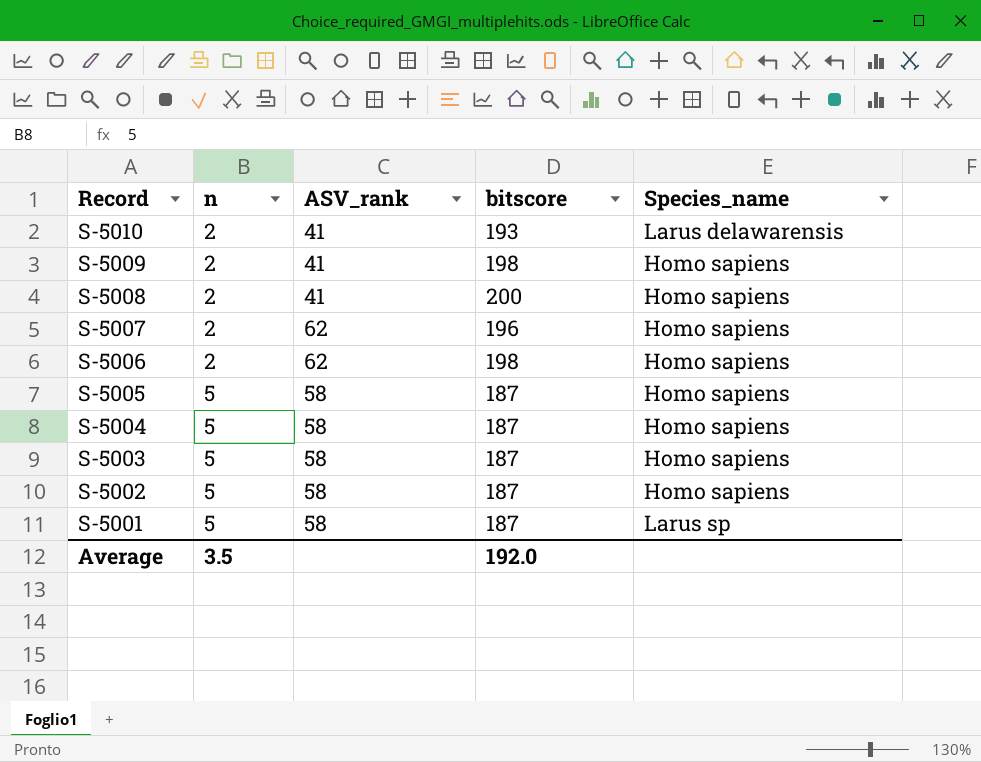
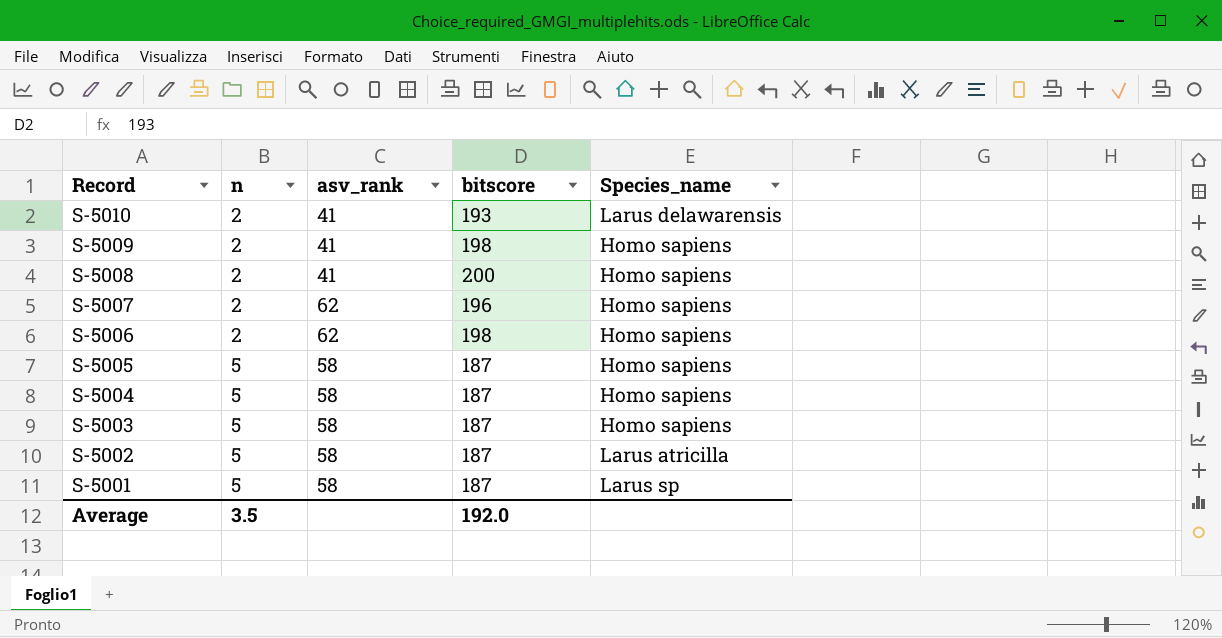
column name: ASV_rank -> asv_rank
S-5002 | Species_name: Homo sapiens -> Larus atricilla

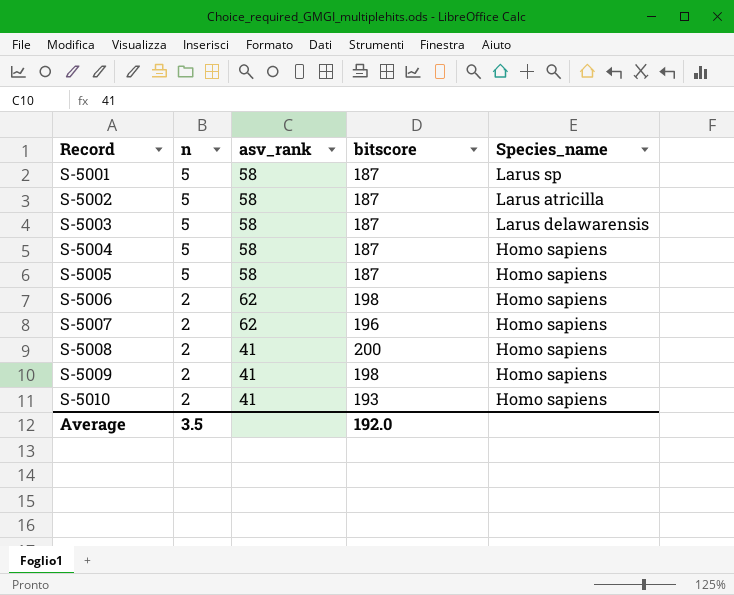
row order: Record descending -> Record ascending
S-5003 | Species_name: Homo sapiens -> Larus delawarensis
S-5010 | Species_name: Larus delawarensis -> Homo sapiens

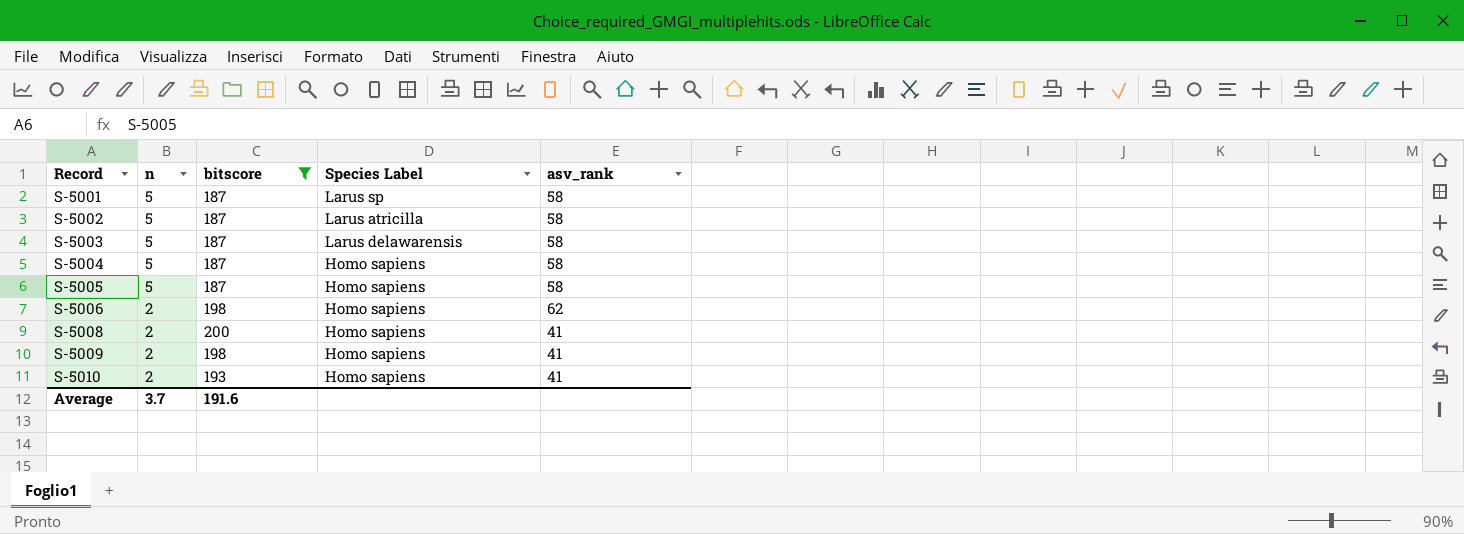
filter: none -> bitscore != 196
column name: Species_name -> Species Label
column asv_rank | position: 3 -> 5
Average | n: 3.5 -> 3.7
Average | bitscore: 192.0 -> 191.6

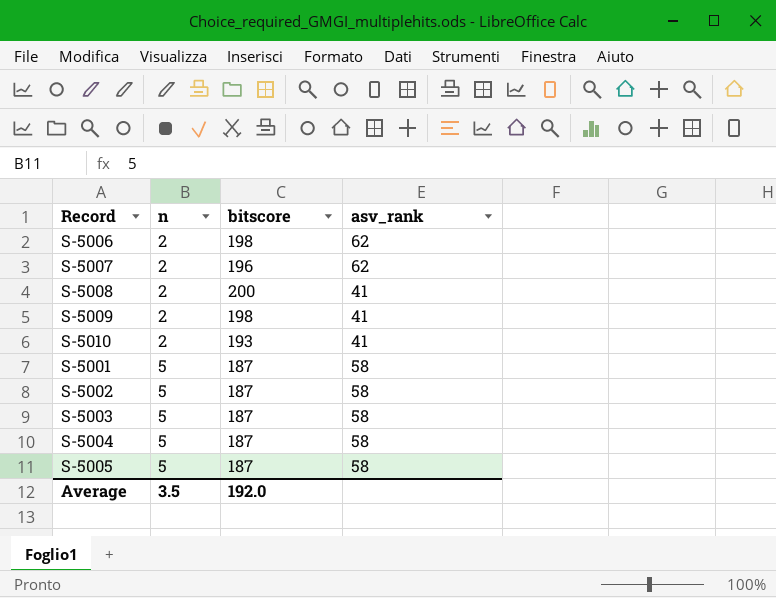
filter: bitscore != 196 -> none
row order: Record ascending -> n ascending
column Species Label | position: 4 -> none
Average | n: 3.7 -> 3.5
Average | bitscore: 191.6 -> 192.0

